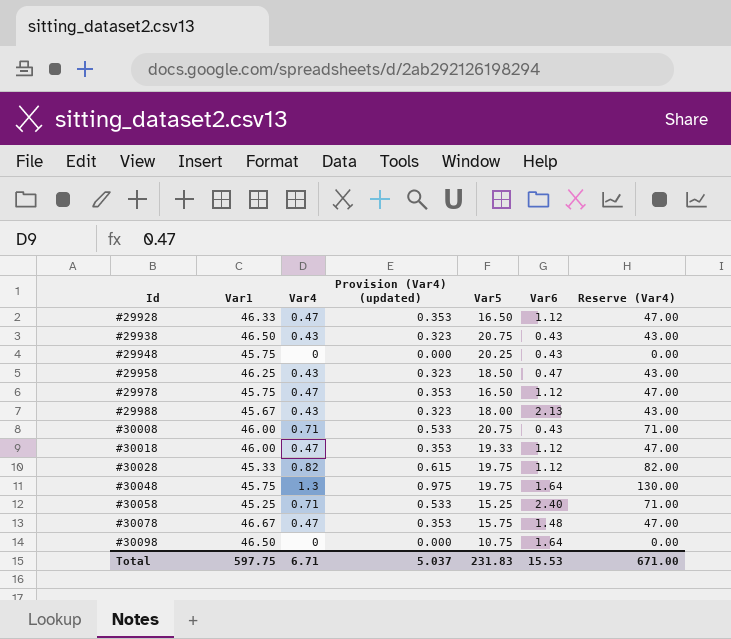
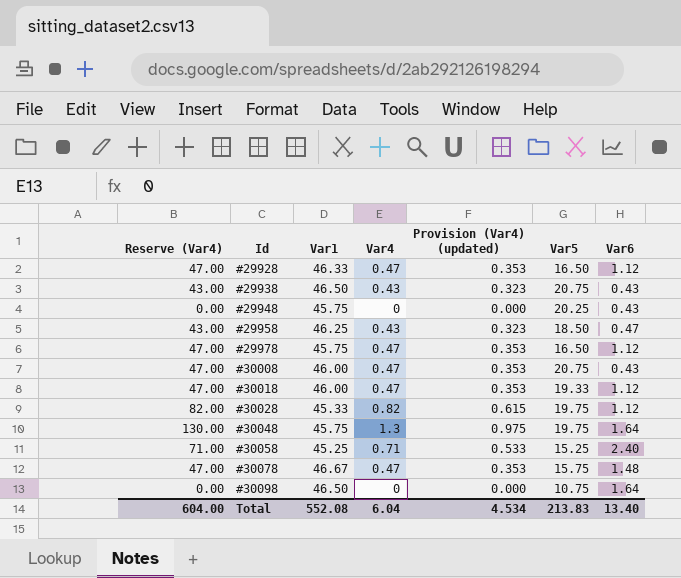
column Reserve (Var4) | position: 7 -> 1
row #29988: 45.67 | 0.43 | 0.323 | 18.00 | 2.13 | 43.00 -> none
#30008 | Reserve (Var4): 71.00 -> 47.00
#30008 | Var4: 0.71 -> 0.47
#30008 | Provision (Var4) (updated): 0.533 -> 0.353
Total | Reserve (Var4): 671.00 -> 604.00
Total | Var1: 597.75 -> 552.08
Total | Var4: 6.71 -> 6.04
Total | Provision (Var4) (updated): 5.037 -> 4.534
Total | Var5: 231.83 -> 213.83
Total | Var6: 15.53 -> 13.40

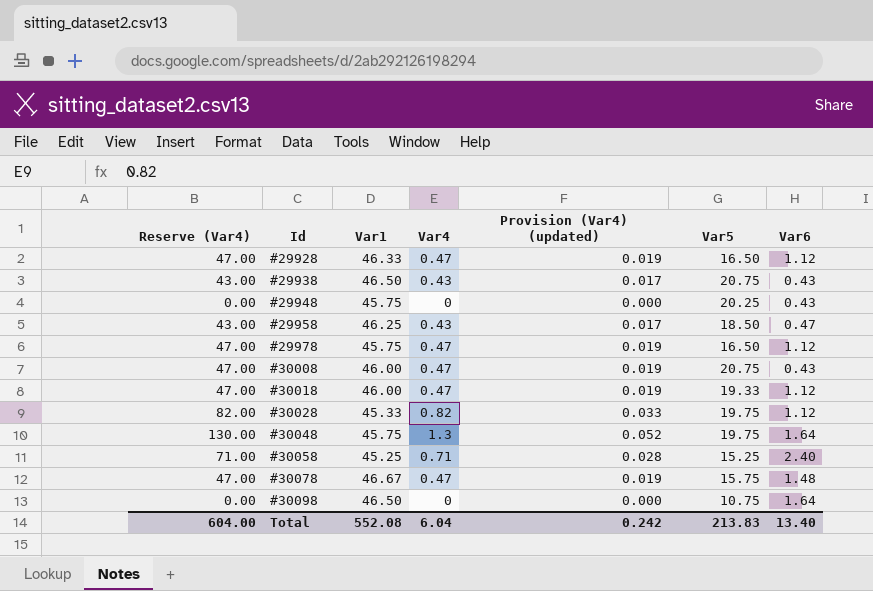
column Provision (Var4) (updated) | formula: [Var4] * 0.75 -> [Var4] * 0.04
Total | Provision (Var4) (updated): 4.534 -> 0.242

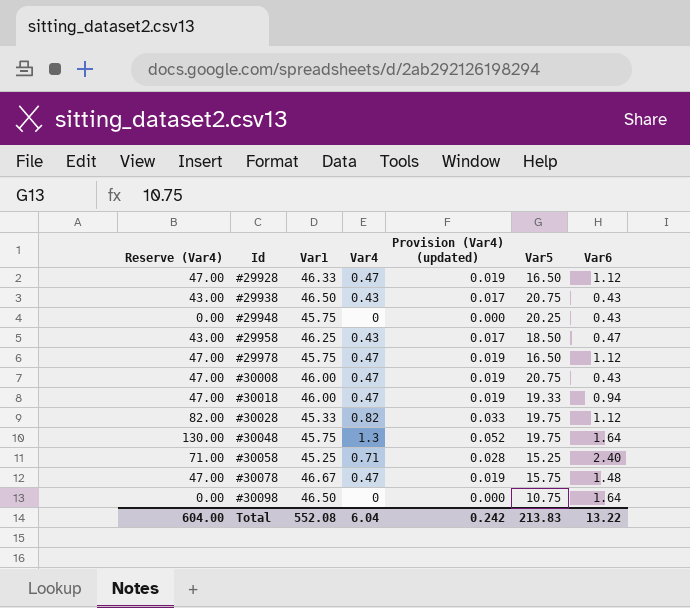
#30018 | Var6: 1.12 -> 0.94
Total | Var6: 13.40 -> 13.22

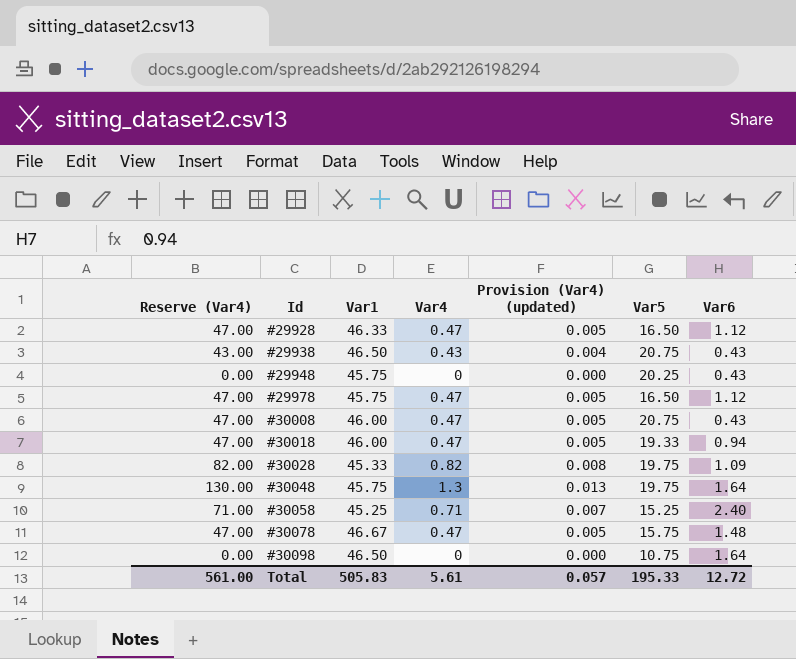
column Provision (Var4) (updated) | formula: [Var4] * 0.04 -> [Var4] * 0.01
row #29958: 43.00 | 46.25 | 0.43 | 0.017 | 18.50 | 0.47 -> none
#30028 | Var6: 1.12 -> 1.09
Total | Reserve (Var4): 604.00 -> 561.00
Total | Var1: 552.08 -> 505.83
Total | Var4: 6.04 -> 5.61
Total | Provision (Var4) (updated): 0.242 -> 0.057
Total | Var5: 213.83 -> 195.33
Total | Var6: 13.22 -> 12.72

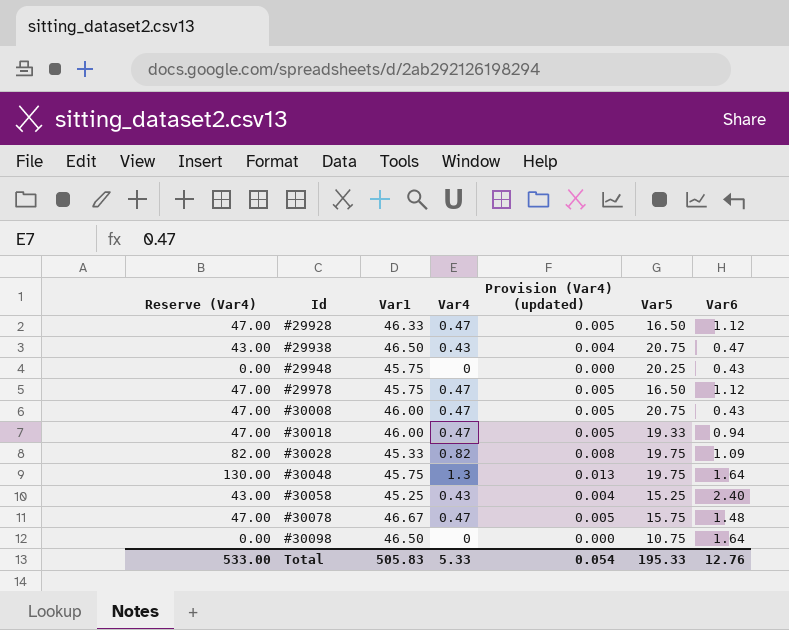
#29938 | Var6: 0.43 -> 0.47
#30058 | Reserve (Var4): 71.00 -> 43.00
#30058 | Var4: 0.71 -> 0.43
#30058 | Provision (Var4) (updated): 0.007 -> 0.004
Total | Reserve (Var4): 561.00 -> 533.00
Total | Var4: 5.61 -> 5.33
Total | Provision (Var4) (updated): 0.057 -> 0.054
Total | Var6: 12.72 -> 12.76

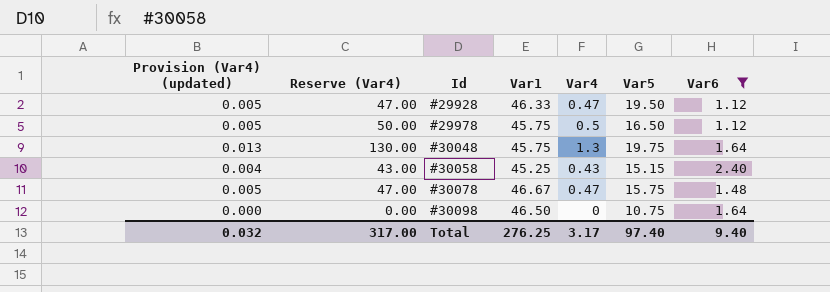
filter: none -> Var6 >= 1.12
column Provision (Var4) (updated) | position: 5 -> 1
#29928 | Var5: 16.50 -> 19.50
#29978 | Reserve (Var4): 47.00 -> 50.00
#29978 | Var4: 0.47 -> 0.5
#30058 | Var5: 15.25 -> 15.15
Total | Provision (Var4) (updated): 0.054 -> 0.032
Total | Reserve (Var4): 533.00 -> 317.00
Total | Var1: 505.83 -> 276.25
Total | Var4: 5.33 -> 3.17
Total | Var5: 195.33 -> 97.40
Total | Var6: 12.76 -> 9.40

